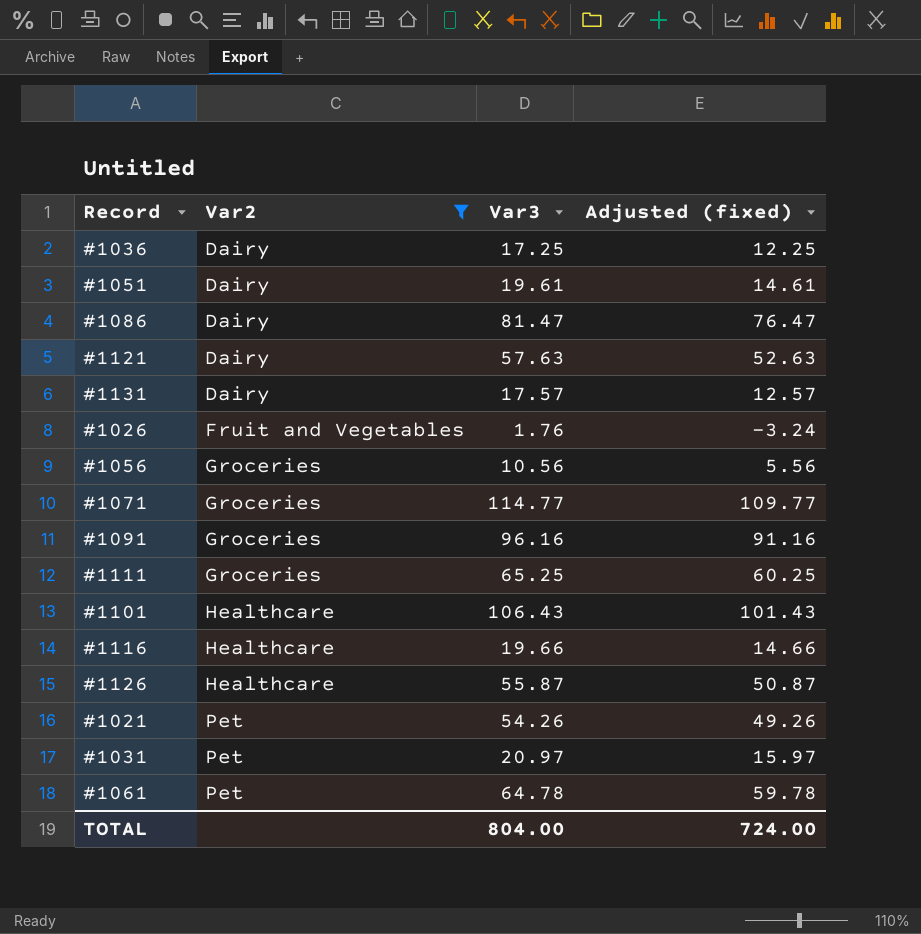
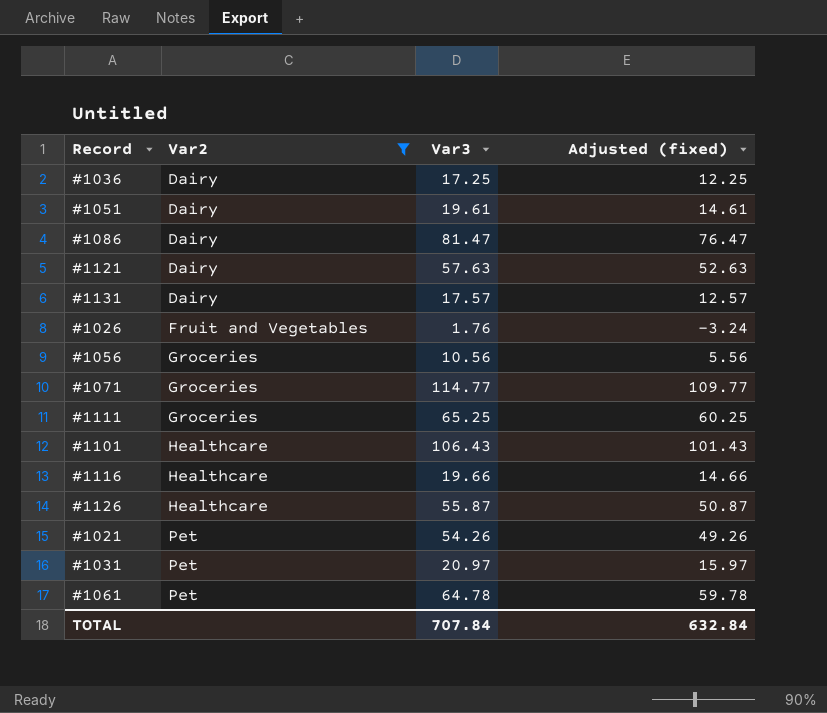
row #1091: Groceries | 96.16 | 91.16 -> none
TOTAL | Var3: 804.00 -> 707.84
TOTAL | Adjusted (fixed): 724.00 -> 632.84

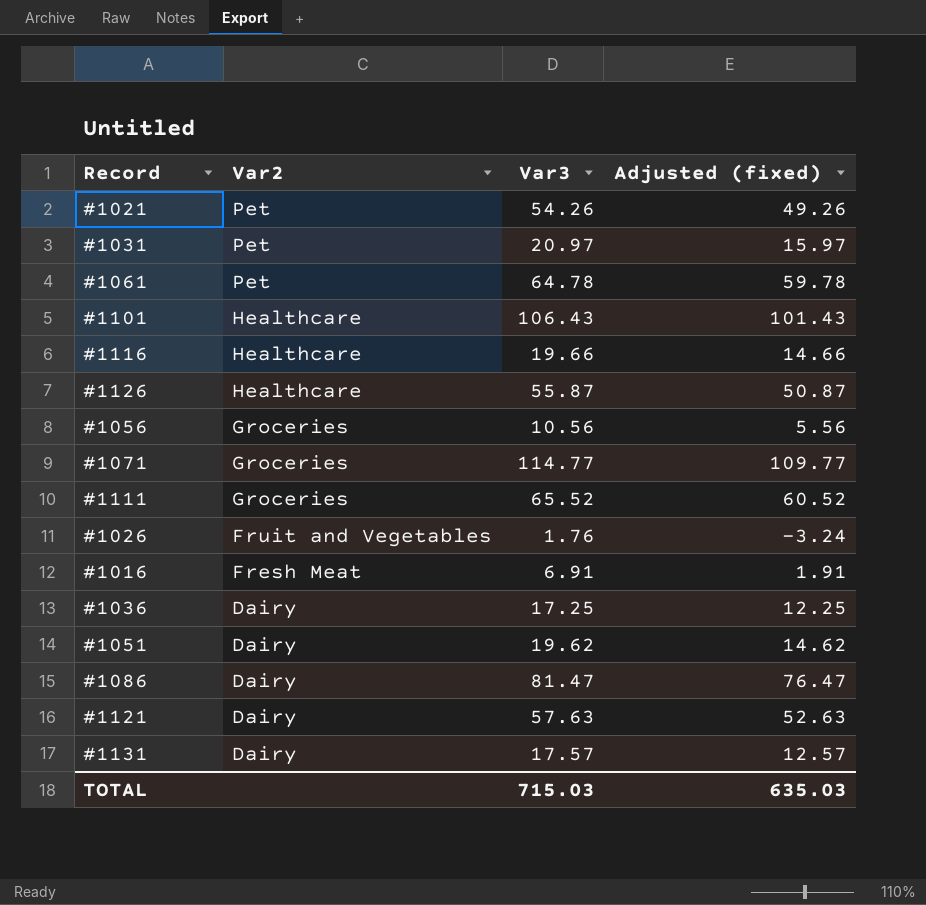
filter: Var2 != Fresh Meat -> none
row order: Var2 ascending -> Var2 descending
#1111 | Var3: 65.25 -> 65.52
#1111 | Adjusted (fixed): 60.25 -> 60.52
#1051 | Var3: 19.61 -> 19.62
#1051 | Adjusted (fixed): 14.61 -> 14.62
TOTAL | Var3: 707.84 -> 715.03
TOTAL | Adjusted (fixed): 632.84 -> 635.03

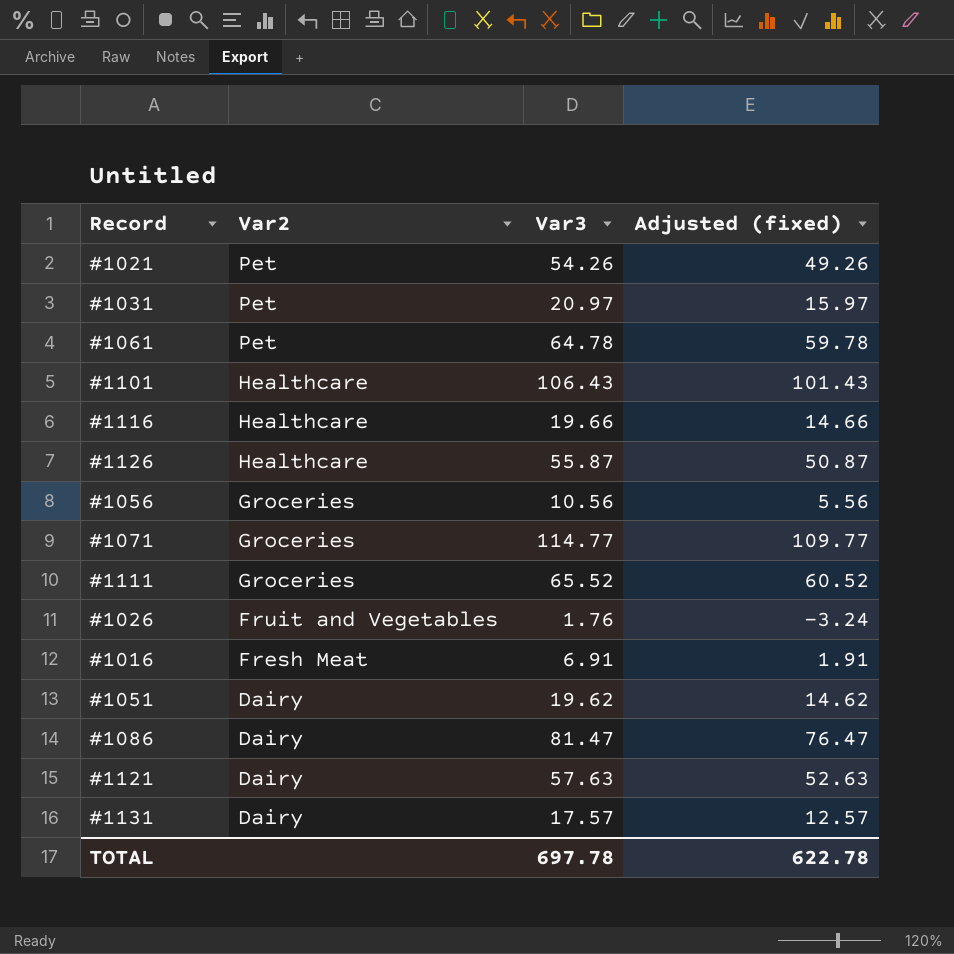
row #1036: Dairy | 17.25 | 12.25 -> none
TOTAL | Var3: 715.03 -> 697.78
TOTAL | Adjusted (fixed): 635.03 -> 622.78

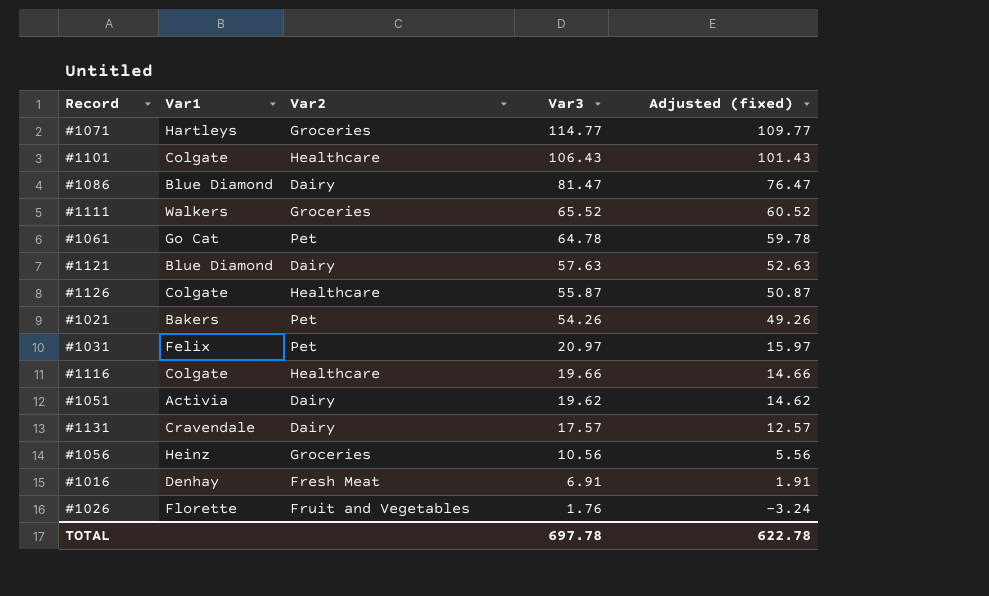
row order: Var2 descending -> Var3 descending
column Var1 | position: none -> 2

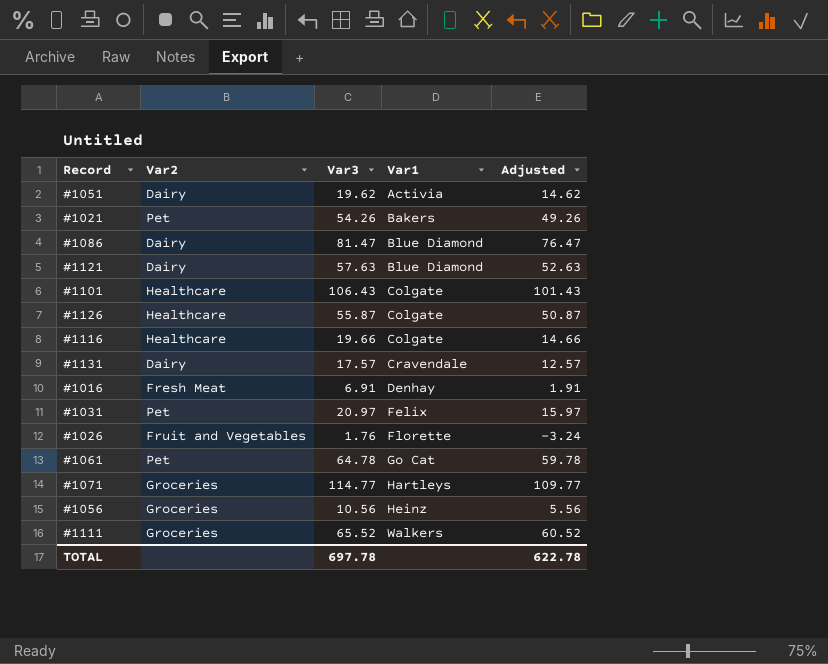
row order: Var3 descending -> Var1 ascending
column Var1 | position: 2 -> 4
column name: Adjusted (fixed) -> Adjusted

